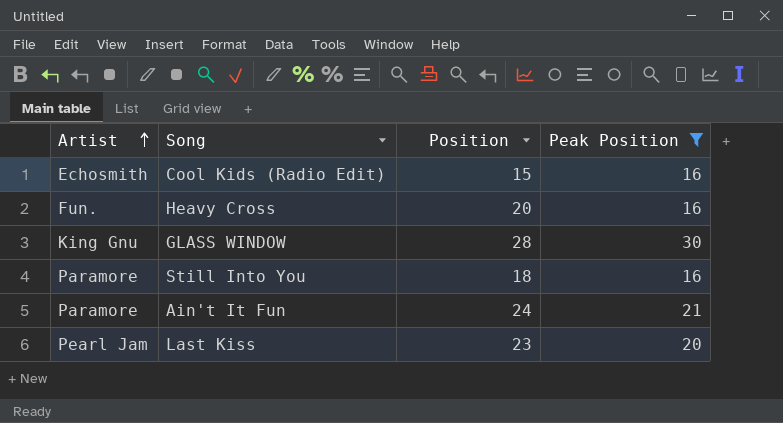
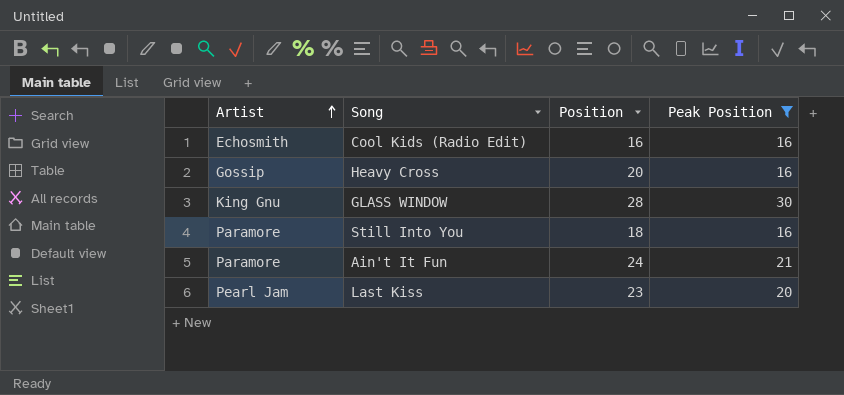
Cool Kids (Radio Edit) | Position: 15 -> 16
Heavy Cross | Artist: Fun. -> Gossip

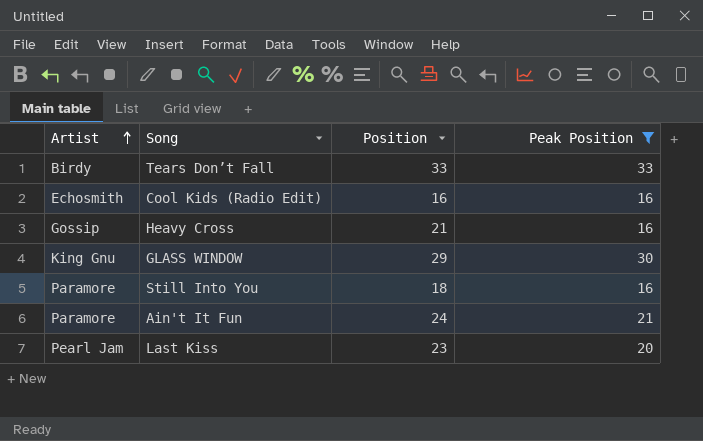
row Tears Don’t Fall: none -> Birdy | 33 | 33
Heavy Cross | Position: 20 -> 21
GLASS WINDOW | Position: 28 -> 29

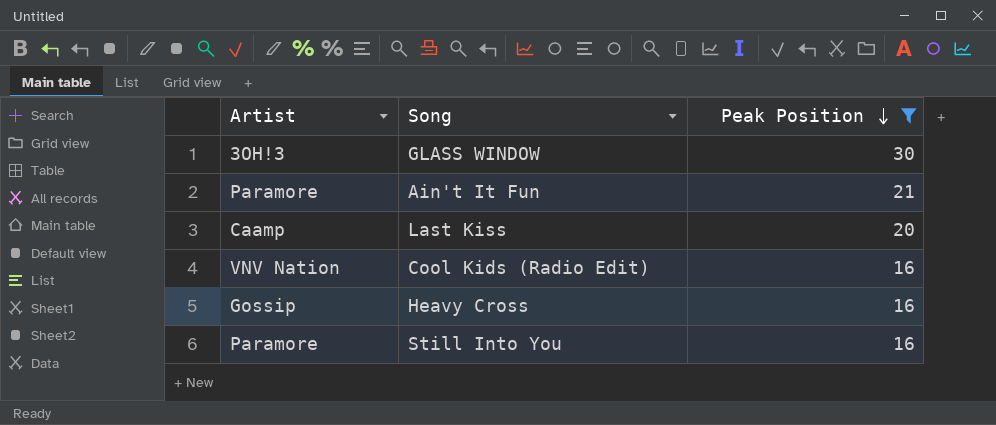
row order: Artist ascending -> Peak Position descending
column Position | position: 3 -> none
row Tears Don’t Fall: Birdy | 33 | 33 -> none
GLASS WINDOW | Artist: King Gnu -> 3OH!3
Last Kiss | Artist: Pearl Jam -> Caamp
Cool Kids (Radio Edit) | Artist: Echosmith -> VNV Nation

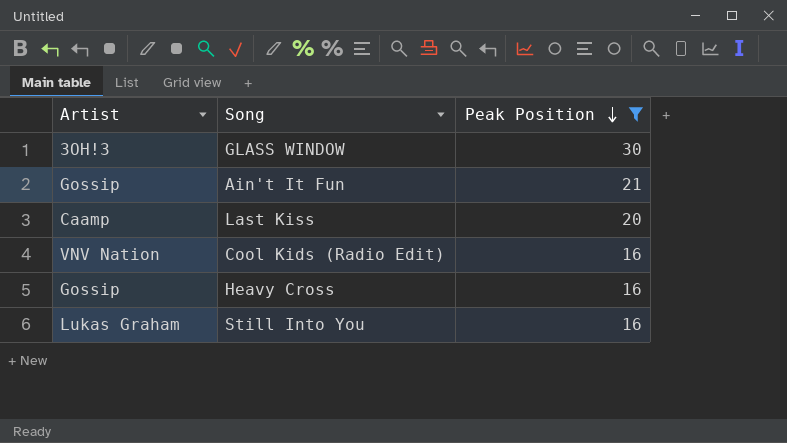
Ain't It Fun | Artist: Paramore -> Gossip
Still Into You | Artist: Paramore -> Lukas Graham

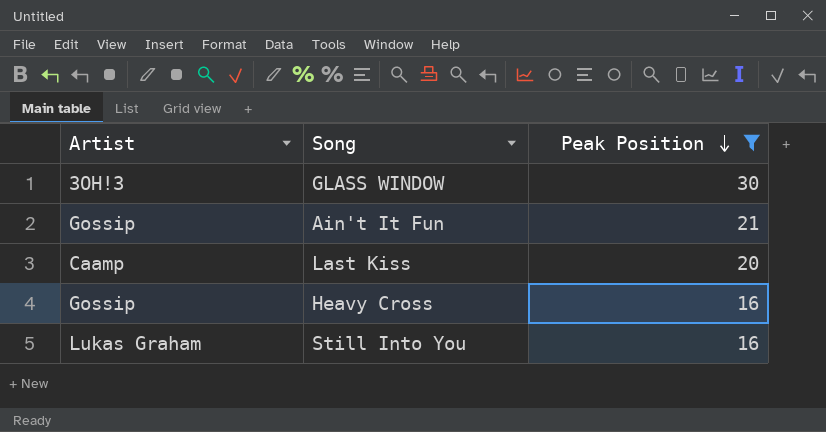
row Cool Kids (Radio Edit): VNV Nation | 16 -> none

